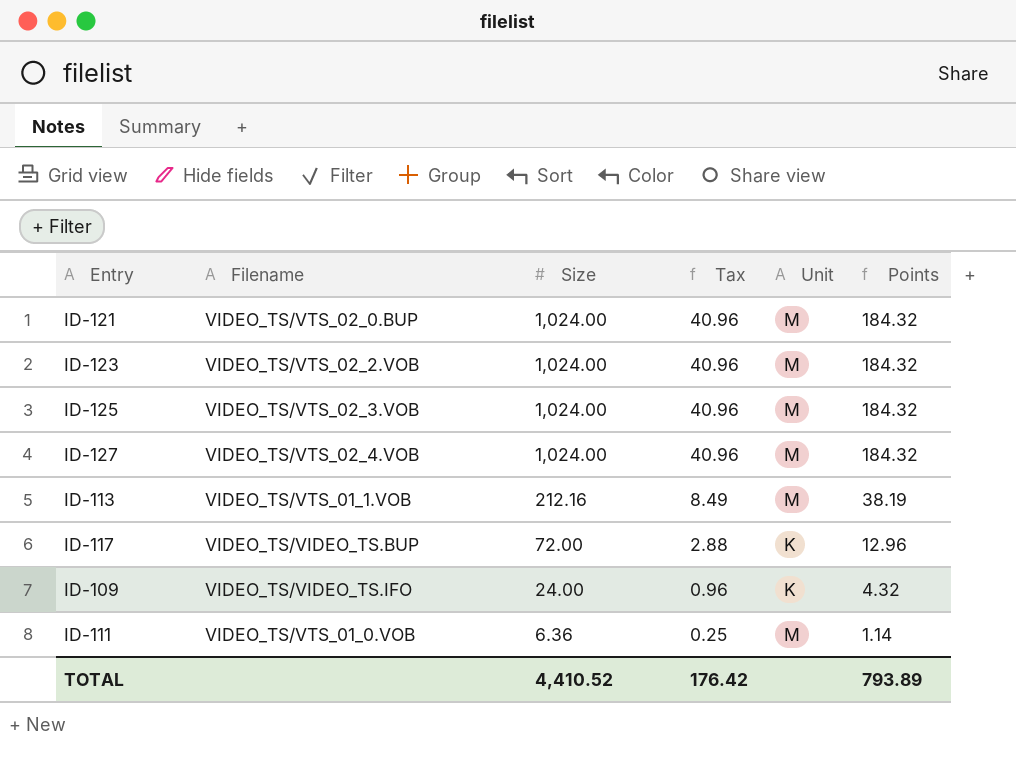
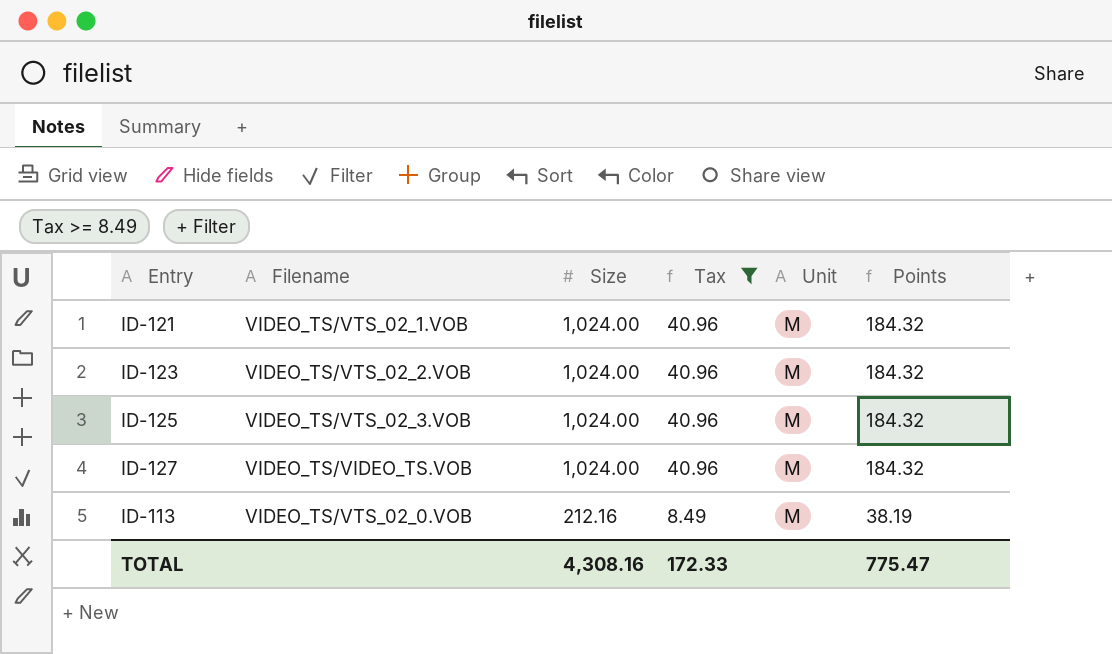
filter: none -> Tax >= 8.49
ID-121 | Filename: VIDEO_TS/VTS_02_0.BUP -> VIDEO_TS/VTS_02_1.VOB
ID-127 | Filename: VIDEO_TS/VTS_02_4.VOB -> VIDEO_TS/VIDEO_TS.VOB
ID-113 | Filename: VIDEO_TS/VTS_01_1.VOB -> VIDEO_TS/VTS_02_0.VOB
TOTAL | Size: 4,410.52 -> 4,308.16
TOTAL | Tax: 176.42 -> 172.33
TOTAL | Points: 793.89 -> 775.47

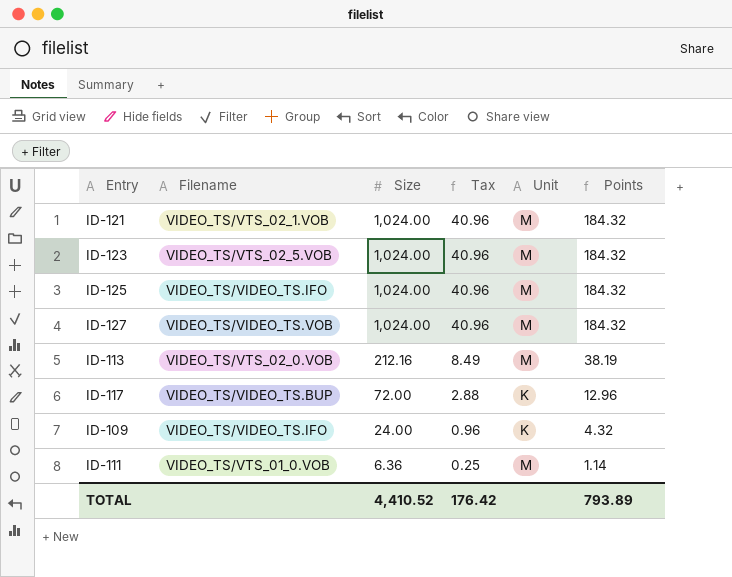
filter: Tax >= 8.49 -> none
ID-123 | Filename: VIDEO_TS/VTS_02_2.VOB -> VIDEO_TS/VTS_02_5.VOB
ID-125 | Filename: VIDEO_TS/VTS_02_3.VOB -> VIDEO_TS/VIDEO_TS.IFO
TOTAL | Size: 4,308.16 -> 4,410.52
TOTAL | Tax: 172.33 -> 176.42
TOTAL | Points: 775.47 -> 793.89

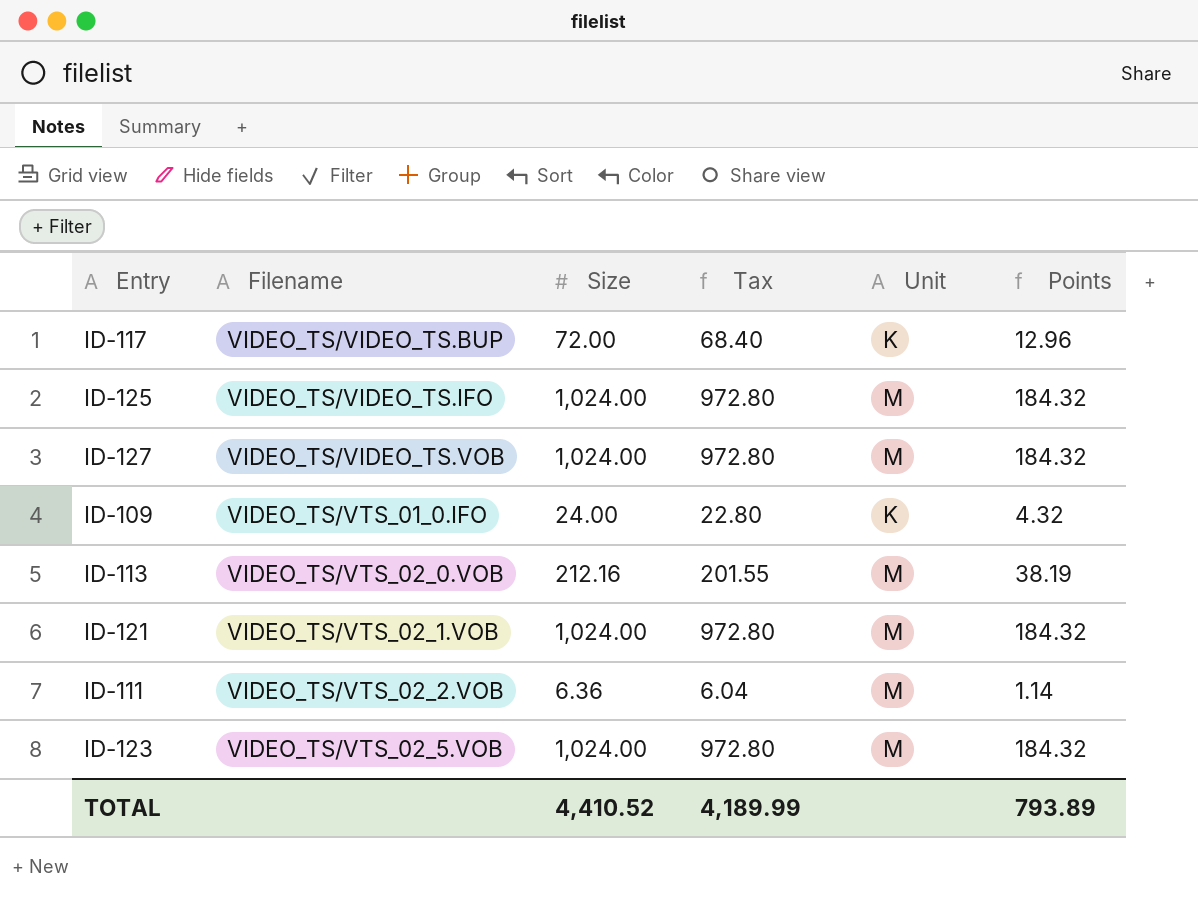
row order: Size descending -> Filename ascending
column Tax | formula: [Size] * 0.04 -> [Size] * 0.95
ID-109 | Filename: VIDEO_TS/VIDEO_TS.IFO -> VIDEO_TS/VTS_01_0.IFO
ID-111 | Filename: VIDEO_TS/VTS_01_0.VOB -> VIDEO_TS/VTS_02_2.VOB
TOTAL | Tax: 176.42 -> 4,189.99

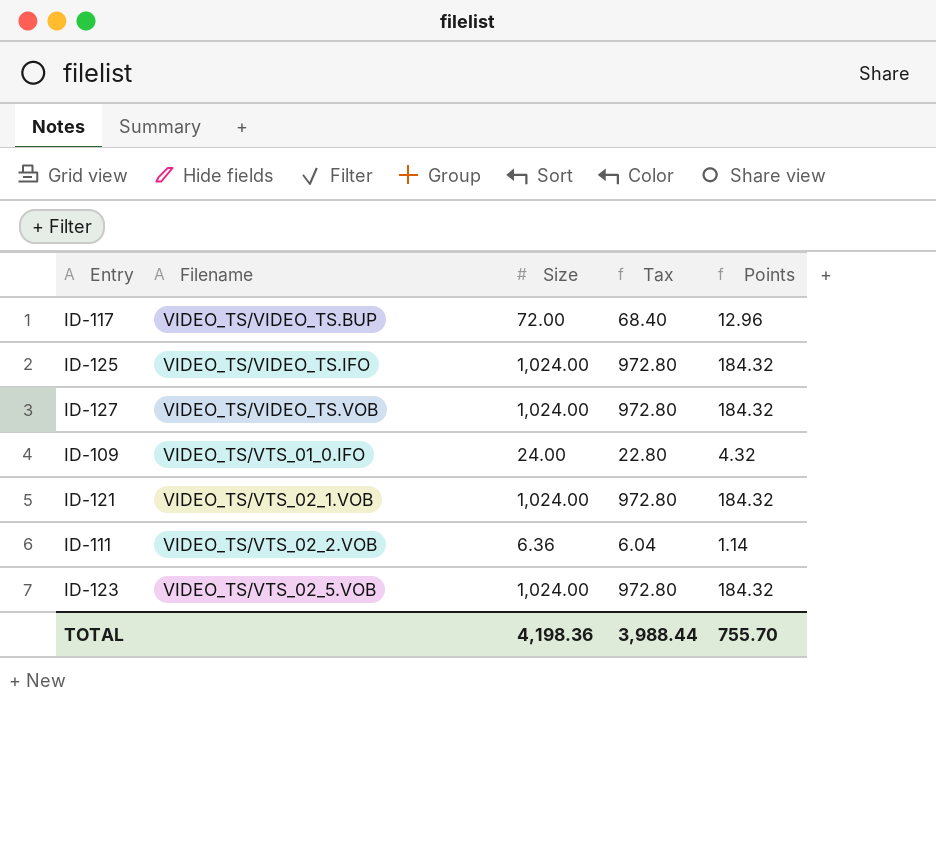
column Unit | position: 5 -> none
row ID-113: VIDEO_TS/VTS_02_0.VOB | 212.16 | 201.55 | M | 38.19 -> none
TOTAL | Size: 4,410.52 -> 4,198.36
TOTAL | Tax: 4,189.99 -> 3,988.44
TOTAL | Points: 793.89 -> 755.70

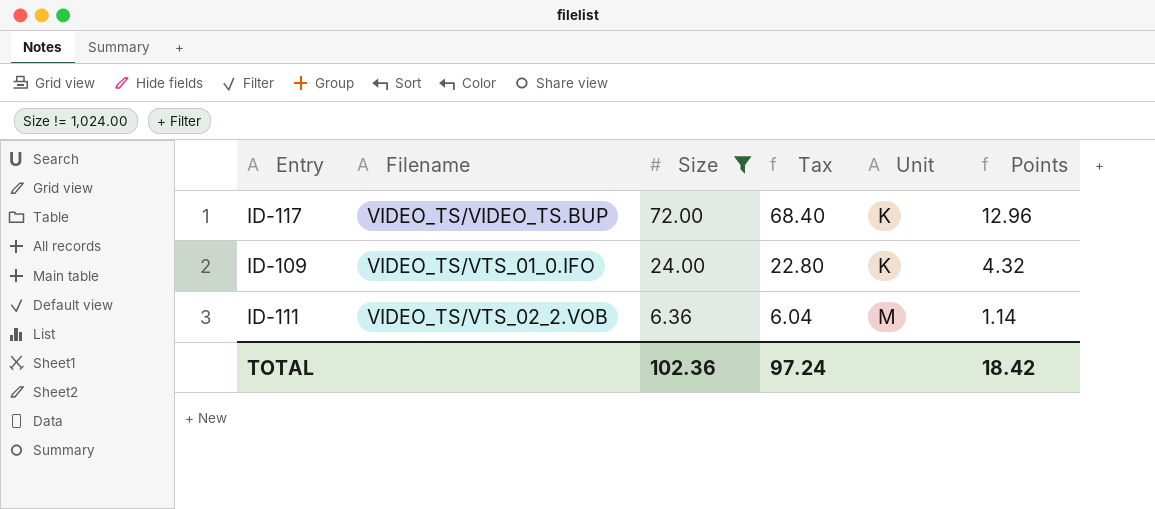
filter: none -> Size != 1,024.00
column Unit | position: none -> 5
TOTAL | Size: 4,198.36 -> 102.36
TOTAL | Tax: 3,988.44 -> 97.24
TOTAL | Points: 755.70 -> 18.42

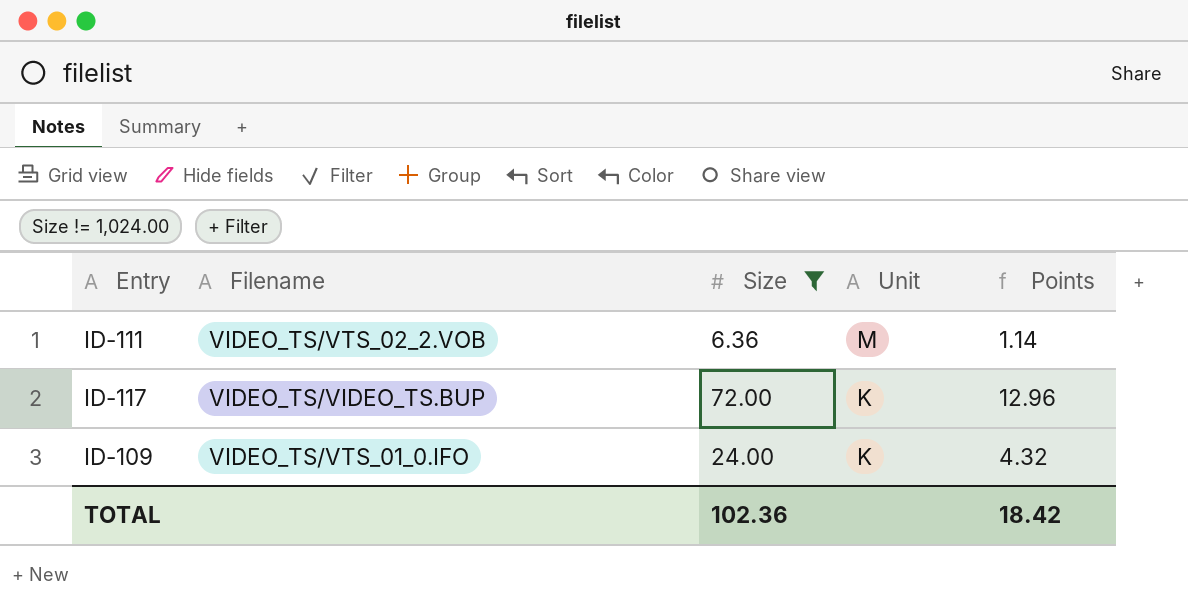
row order: Filename ascending -> Unit descending
column Tax | formula: [Size] * 0.95 -> none

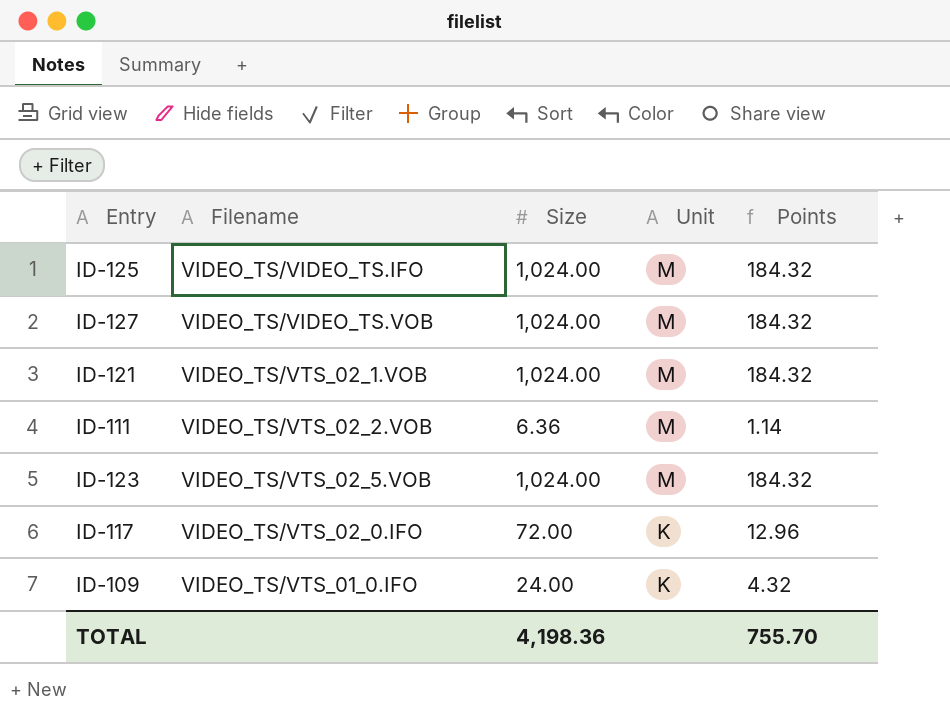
filter: Size != 1,024.00 -> none
ID-117 | Filename: VIDEO_TS/VIDEO_TS.BUP -> VIDEO_TS/VTS_02_0.IFO
TOTAL | Size: 102.36 -> 4,198.36
TOTAL | Points: 18.42 -> 755.70

